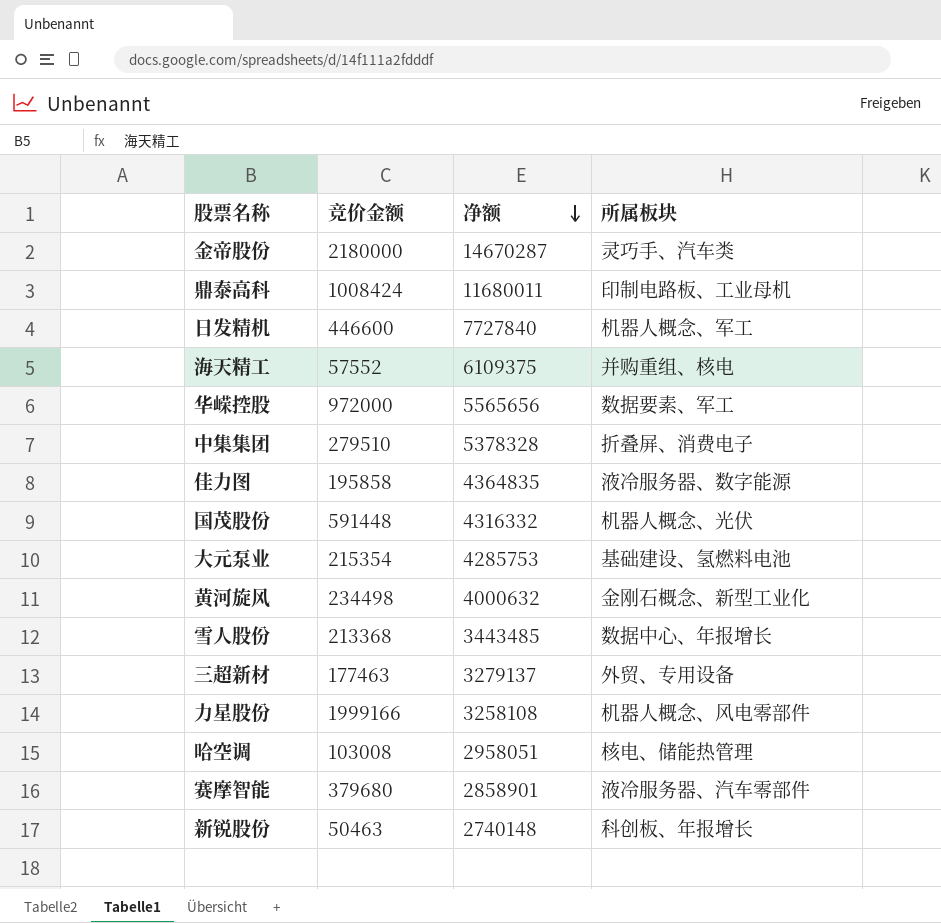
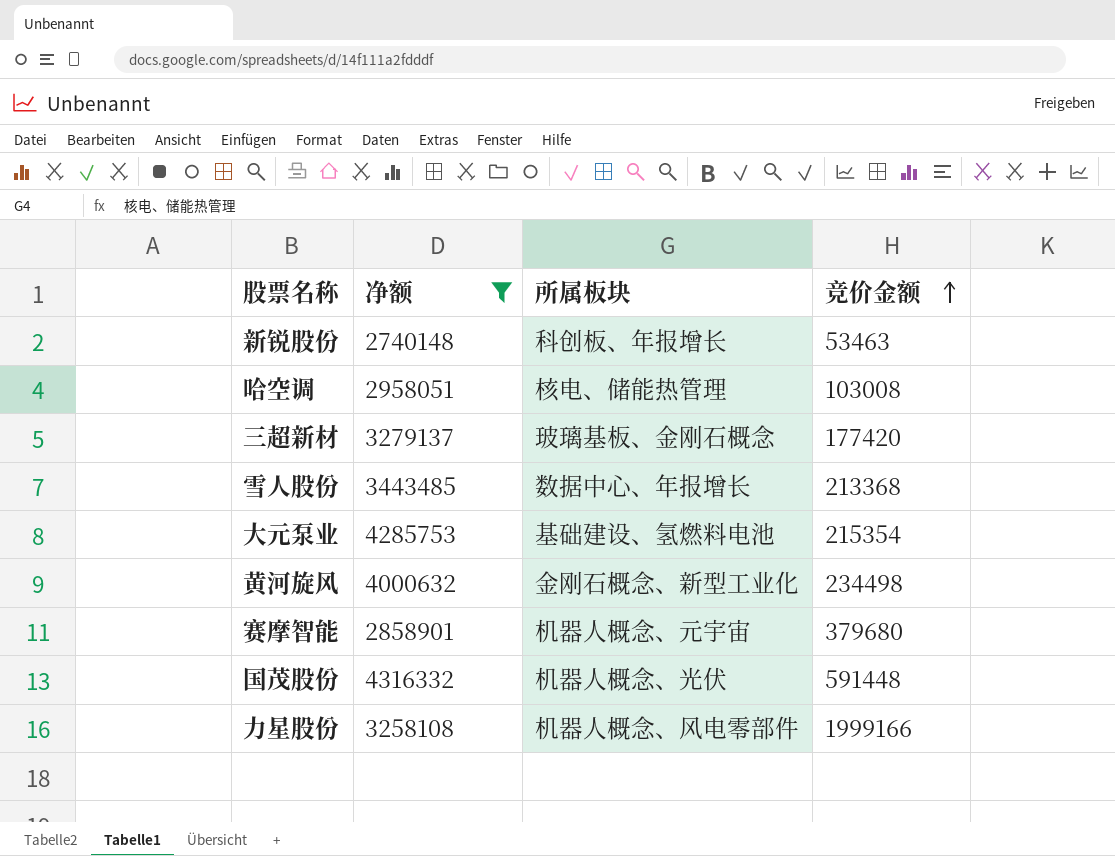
filter: none -> 净额 <= 4316332
row order: 净额 descending -> 竞价金额 ascending
column 竞价金额 | position: 2 -> 4
新锐股份 | 竞价金额: 50463 -> 53463
三超新材 | 所属板块: 外贸、专用设备 -> 玻璃基板、金刚石概念
三超新材 | 竞价金额: 177463 -> 177420
赛摩智能 | 所属板块: 液冷服务器、汽车零部件 -> 机器人概念、元宇宙

